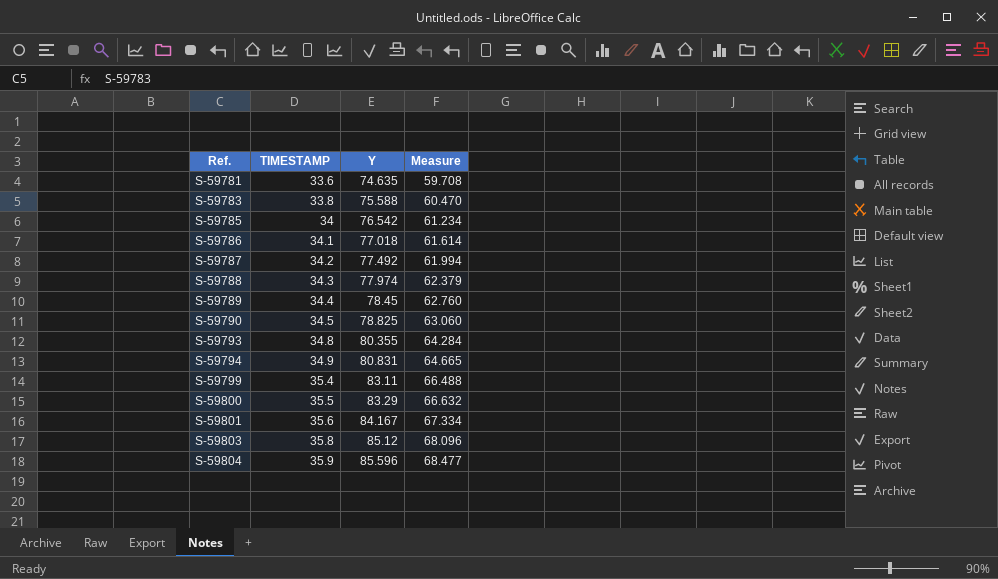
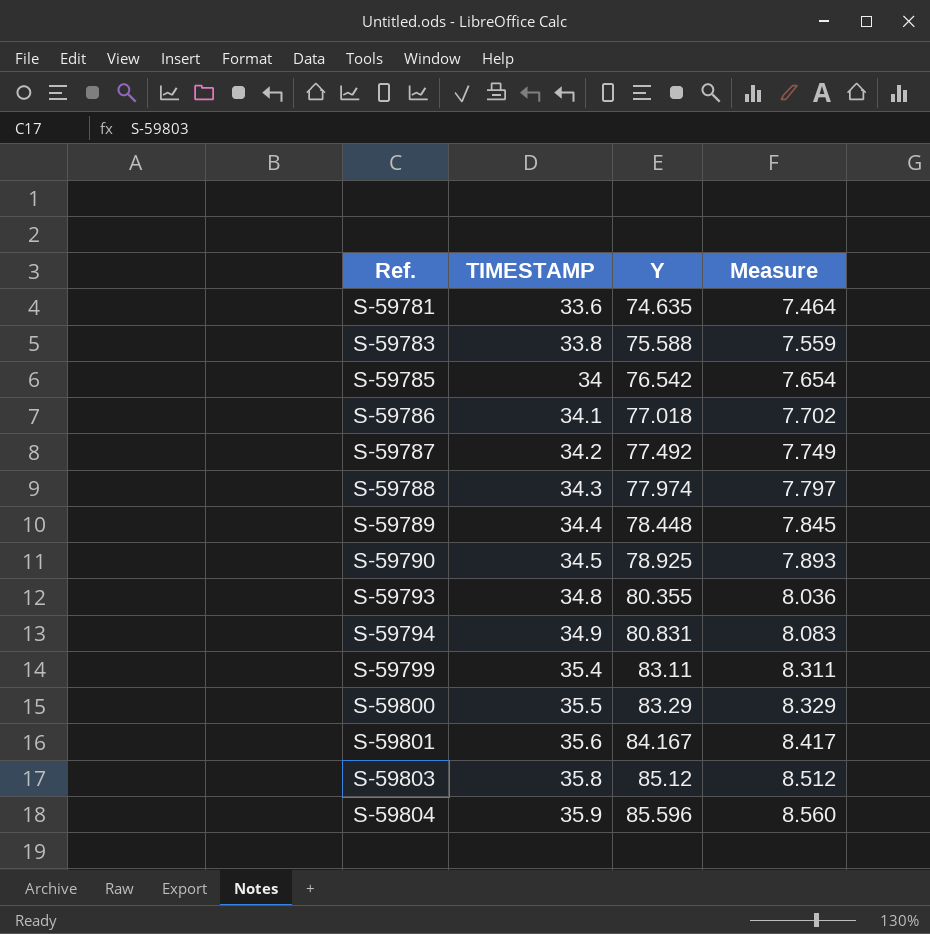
column Measure | formula: [Y] * 0.8 -> [Y] * 0.1
S-59789 | Y: 78.45 -> 78.448
S-59790 | Y: 78.825 -> 78.925

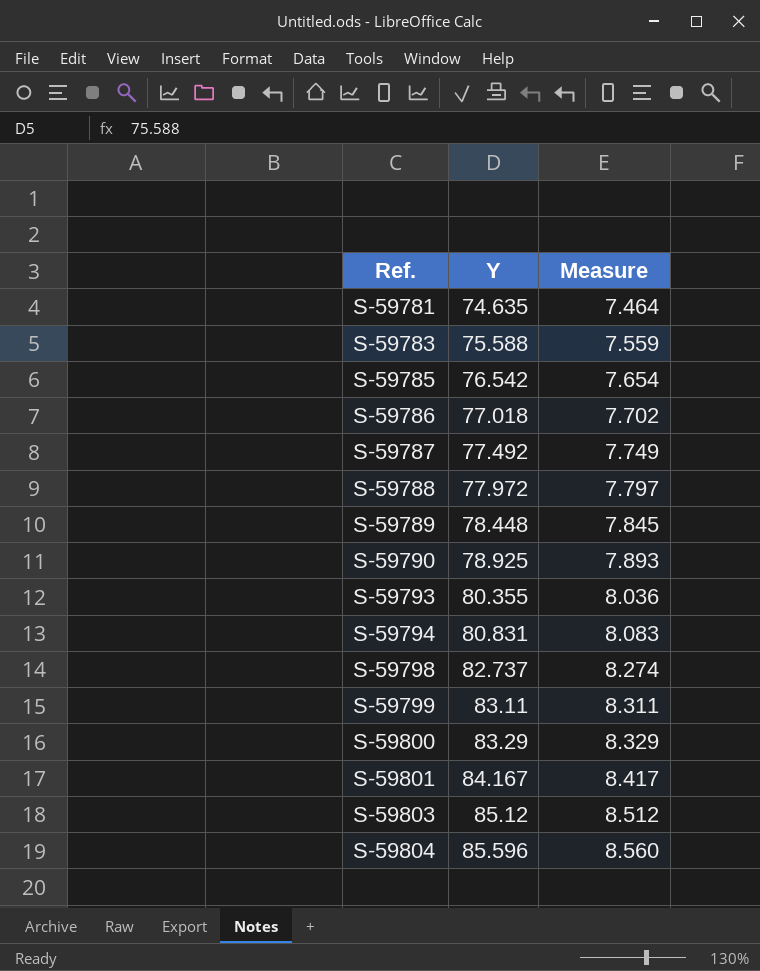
column TIMESTAMP | position: 2 -> none
S-59788 | Y: 77.974 -> 77.972
row S-59798: none -> 82.737 | 8.274

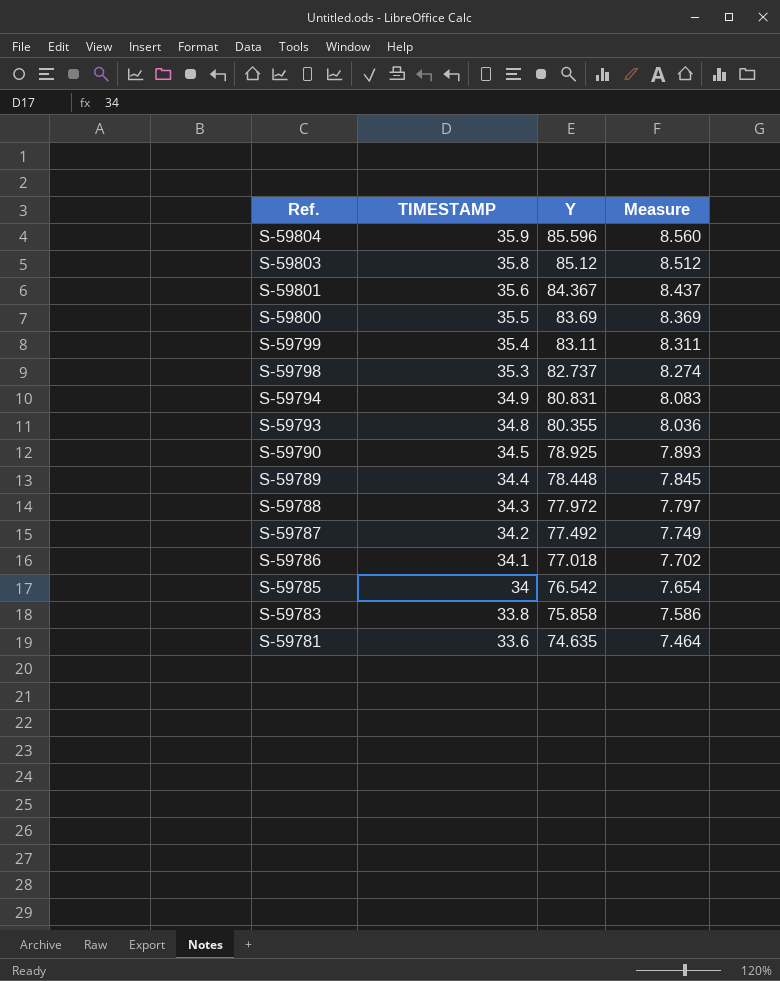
row order: Ref. ascending -> Ref. descending
column TIMESTAMP | position: none -> 2
S-59801 | Y: 84.167 -> 84.367
S-59801 | Measure: 8.417 -> 8.437
S-59800 | Y: 83.29 -> 83.69
S-59800 | Measure: 8.329 -> 8.369
S-59783 | Y: 75.588 -> 75.858
S-59783 | Measure: 7.559 -> 7.586

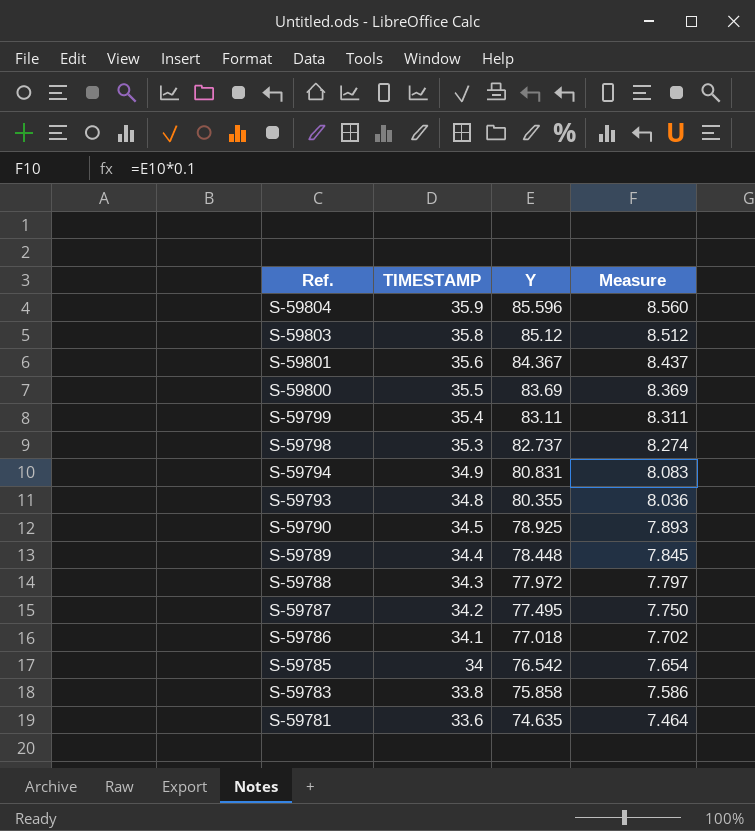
S-59787 | Y: 77.492 -> 77.495
S-59787 | Measure: 7.749 -> 7.750

